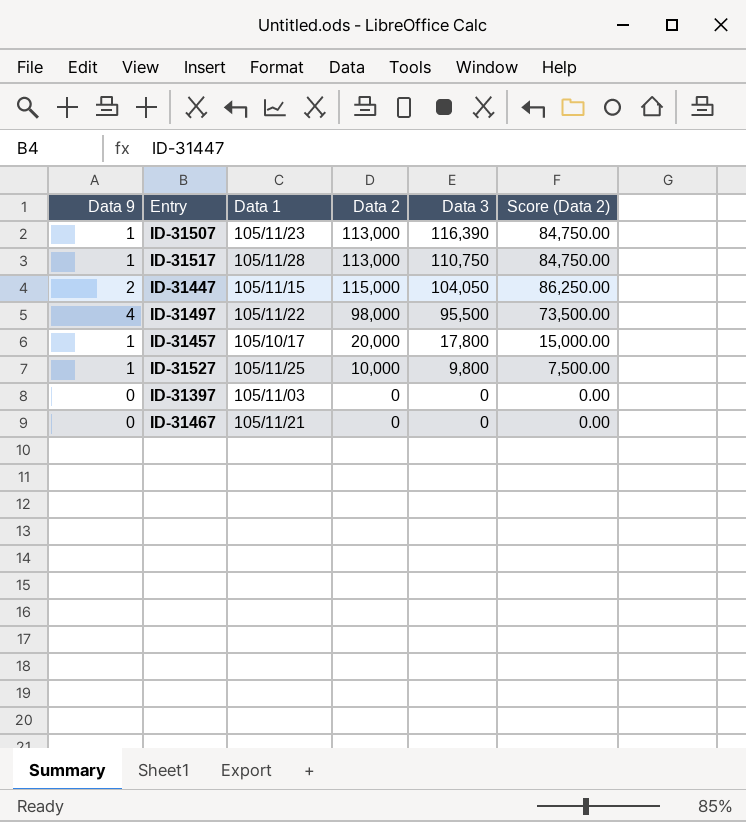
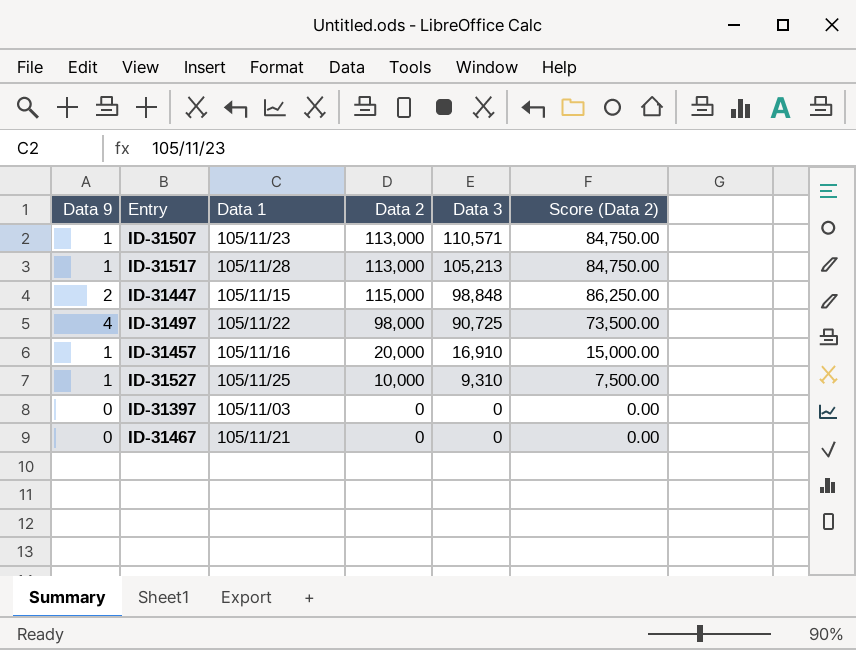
ID-31507 | Data 3: 116,390 -> 110,571
ID-31517 | Data 3: 110,750 -> 105,213
ID-31447 | Data 3: 104,050 -> 98,848
ID-31497 | Data 3: 95,500 -> 90,725
ID-31457 | Data 1: 105/10/17 -> 105/11/16
ID-31457 | Data 3: 17,800 -> 16,910
ID-31527 | Data 3: 9,800 -> 9,310

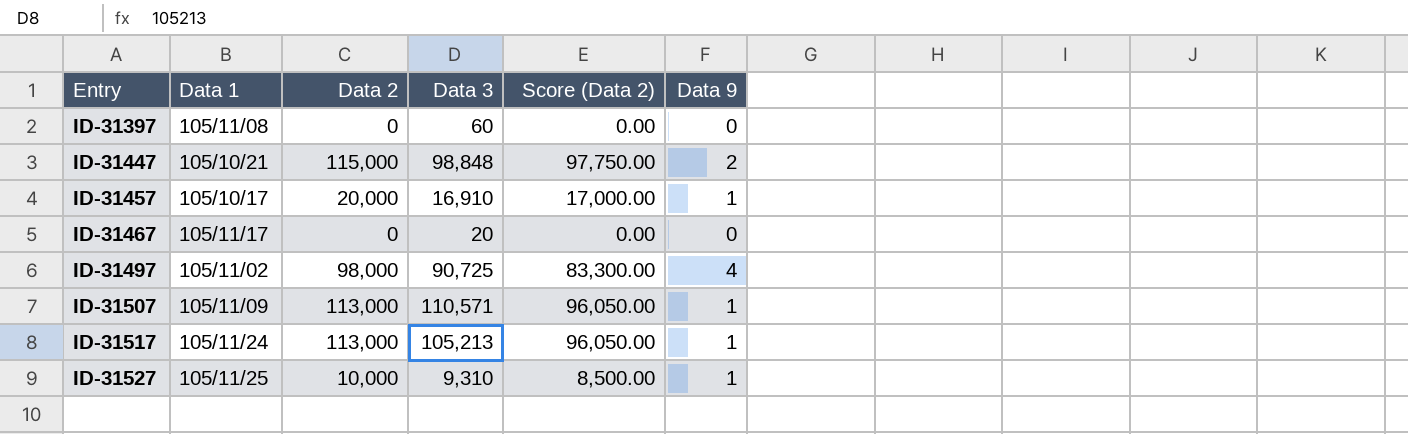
row order: Data 3 descending -> Entry ascending
column Score (Data 2) | formula: [Data 2] * 0.75 -> [Data 2] * 0.85
column Data 9 | position: 1 -> 6
ID-31397 | Data 1: 105/11/03 -> 105/11/08
ID-31397 | Data 3: 0 -> 60
ID-31447 | Data 1: 105/11/15 -> 105/10/21
ID-31457 | Data 1: 105/11/16 -> 105/10/17
ID-31467 | Data 1: 105/11/21 -> 105/11/17
ID-31467 | Data 3: 0 -> 20
ID-31497 | Data 1: 105/11/22 -> 105/11/02
ID-31507 | Data 1: 105/11/23 -> 105/11/09
ID-31517 | Data 1: 105/11/28 -> 105/11/24

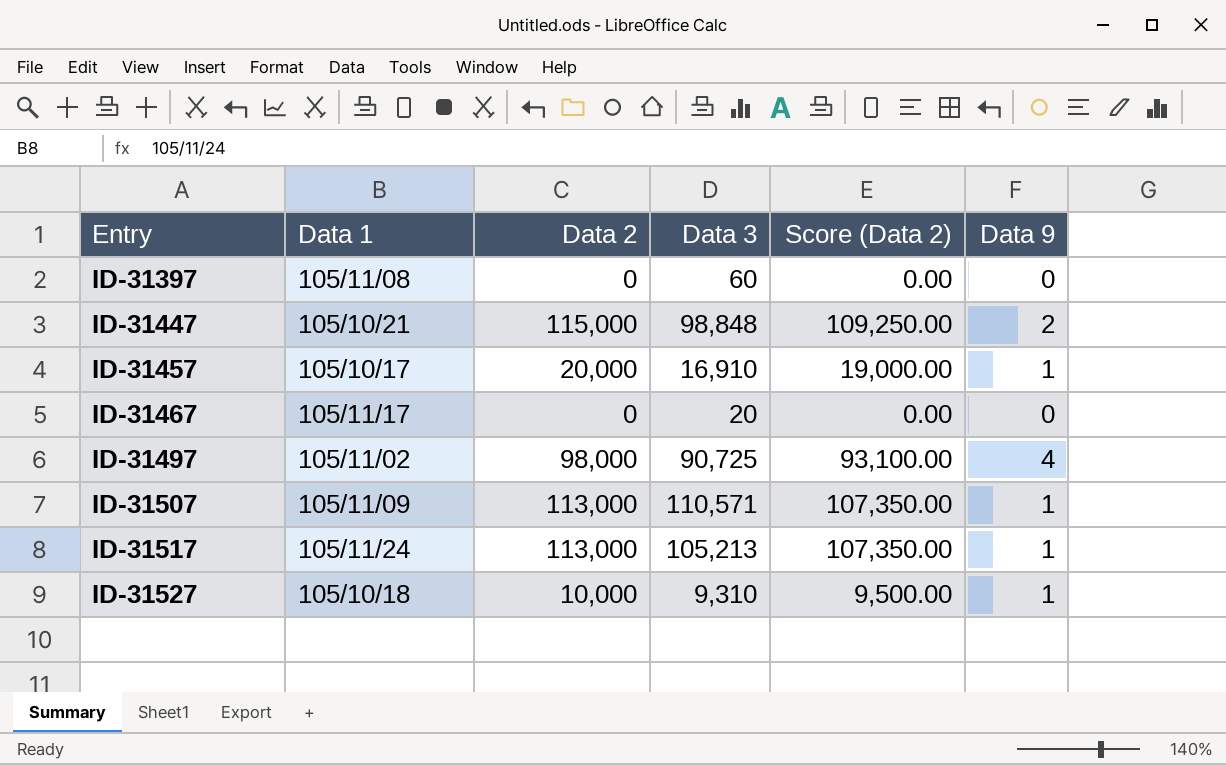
column Score (Data 2) | formula: [Data 2] * 0.85 -> [Data 2] * 0.95
ID-31527 | Data 1: 105/11/25 -> 105/10/18

